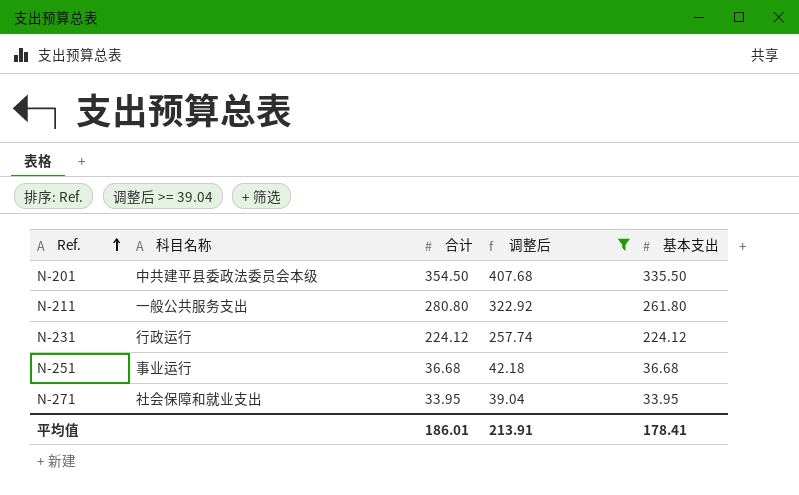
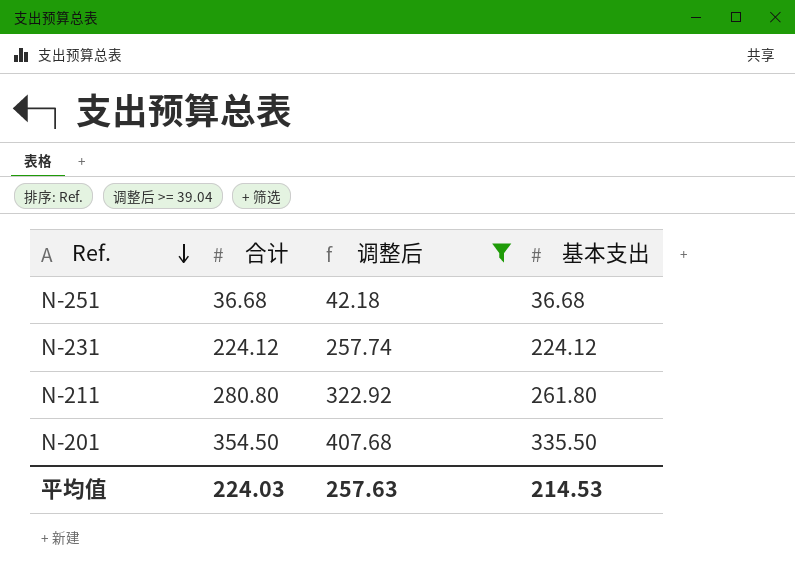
row order: Ref. ascending -> Ref. descending
column 科目名称 | position: 2 -> none
row N-271: 社会保障和就业支出 | 33.95 | 39.04 | 33.95 -> none
平均值 | 合计: 186.01 -> 224.03
平均值 | 调整后: 213.91 -> 257.63
平均值 | 基本支出: 178.41 -> 214.53

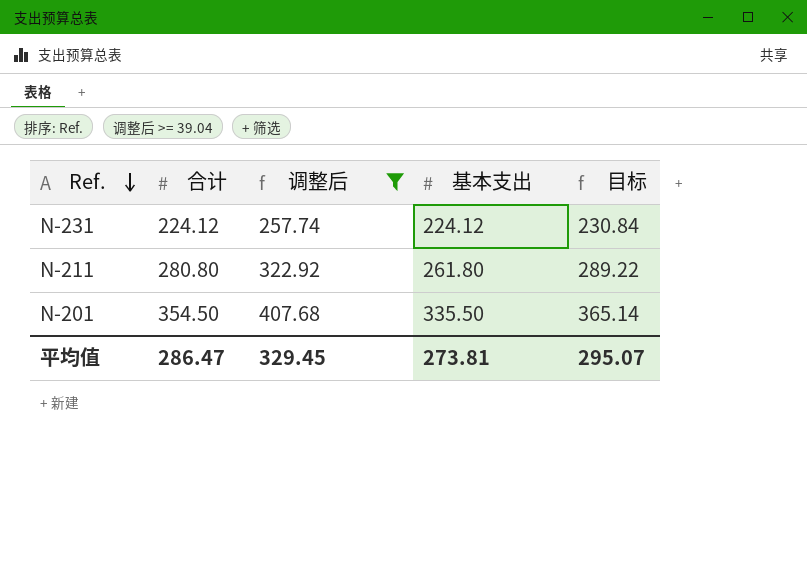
column 目标 | formula: none -> [合计] * 1.03
row N-251: 36.68 | 42.18 | 36.68 -> none
平均值 | 合计: 224.03 -> 286.47
平均值 | 调整后: 257.63 -> 329.45
平均值 | 基本支出: 214.53 -> 273.81

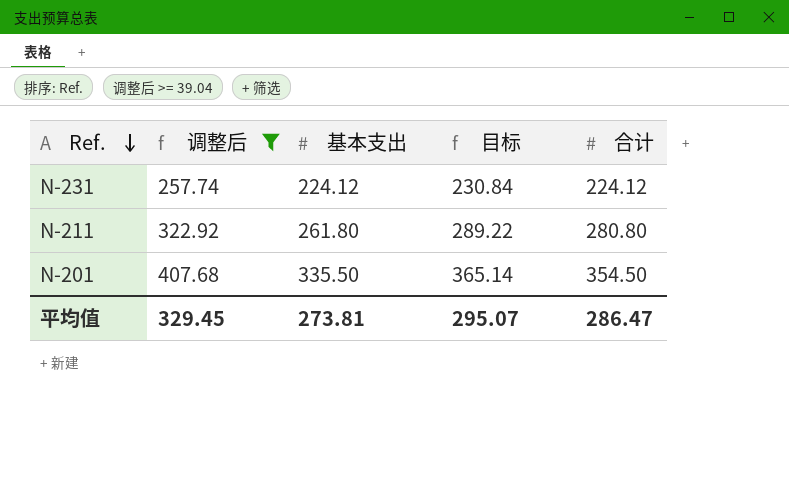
column 合计 | position: 2 -> 5

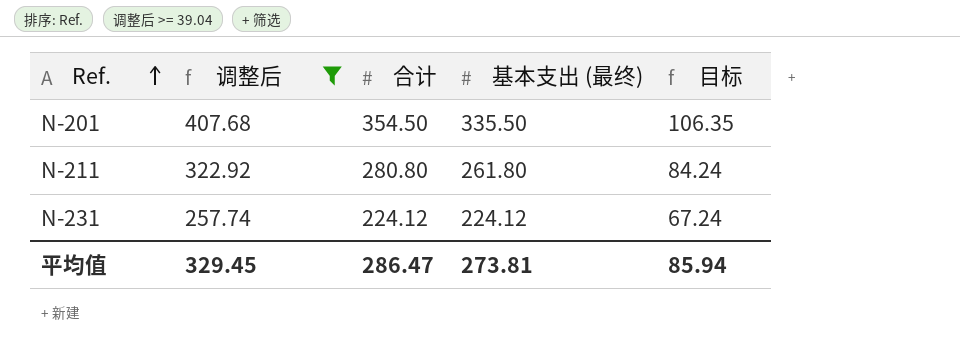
row order: Ref. descending -> Ref. ascending
column 合计 | position: 5 -> 3
column name: 基本支出 -> 基本支出 (最终)
column 目标 | formula: [合计] * 1.03 -> [合计] * 0.3
平均值 | 目标: 295.07 -> 85.94

